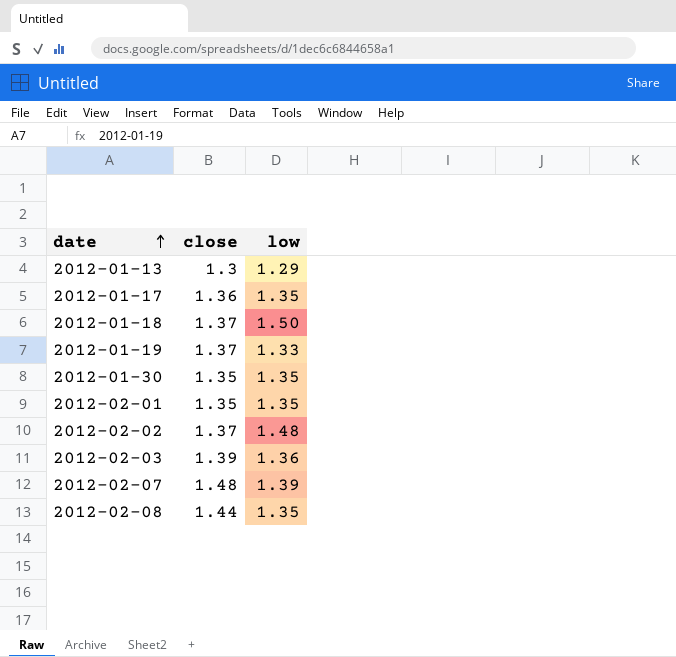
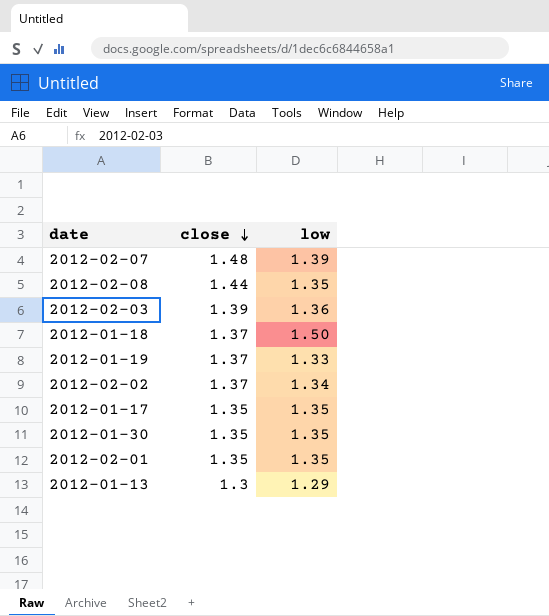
row order: date ascending -> close descending
2012-02-02 | low: 1.48 -> 1.34
2012-01-17 | close: 1.36 -> 1.35

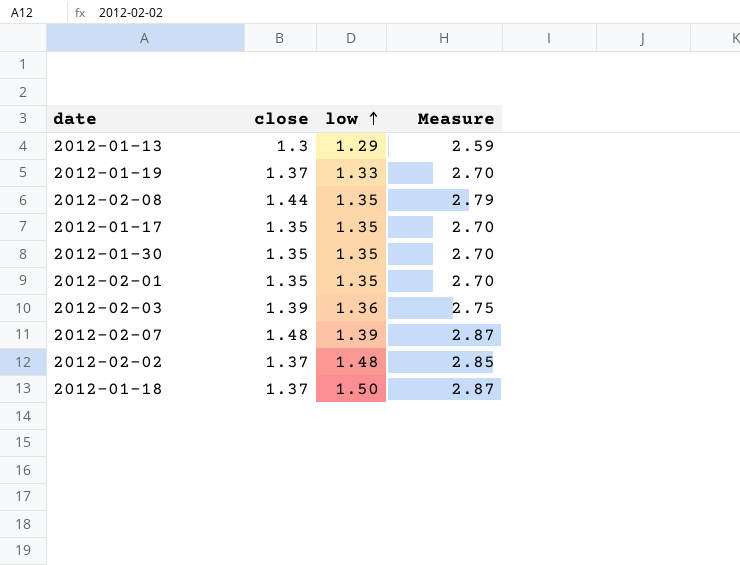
row order: close descending -> low ascending
column Measure | formula: none -> [close] + [low]
2012-02-02 | low: 1.34 -> 1.48

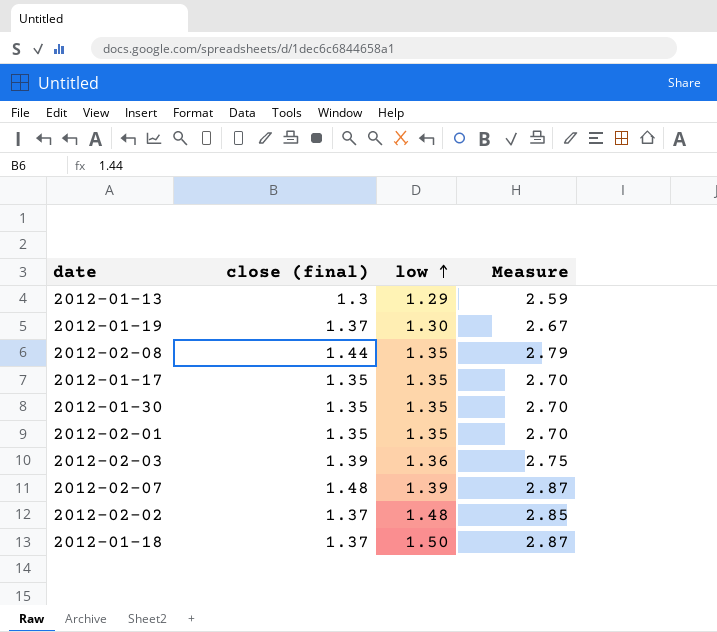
column name: close -> close (final)
2012-01-19 | low: 1.33 -> 1.30
2012-01-19 | Measure: 2.70 -> 2.67

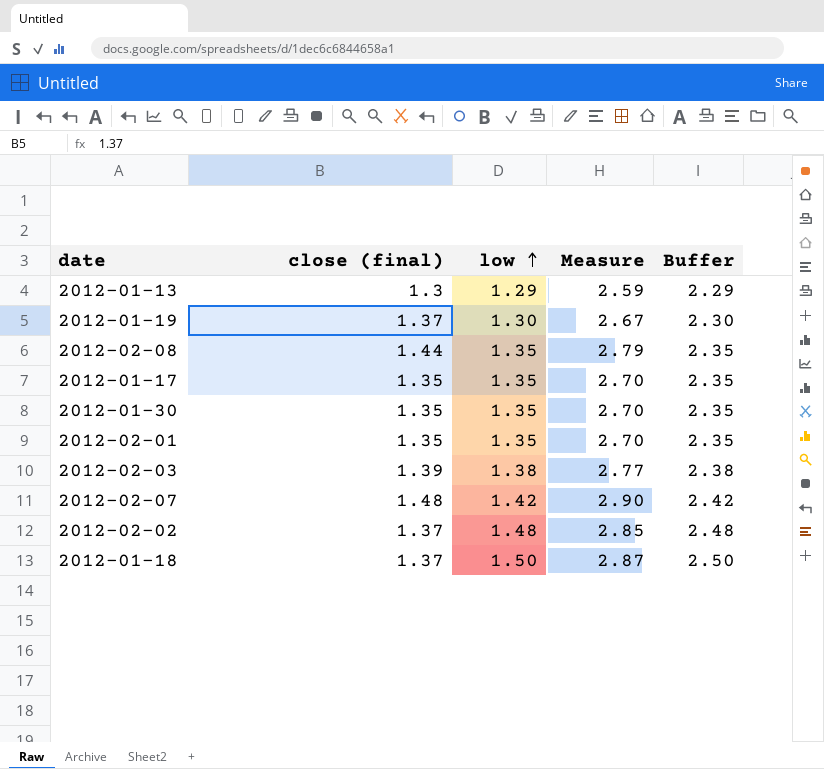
column Buffer | formula: none -> [low] + 1
2012-02-03 | low: 1.36 -> 1.38
2012-02-03 | Measure: 2.75 -> 2.77
2012-02-07 | low: 1.39 -> 1.42
2012-02-07 | Measure: 2.87 -> 2.90

